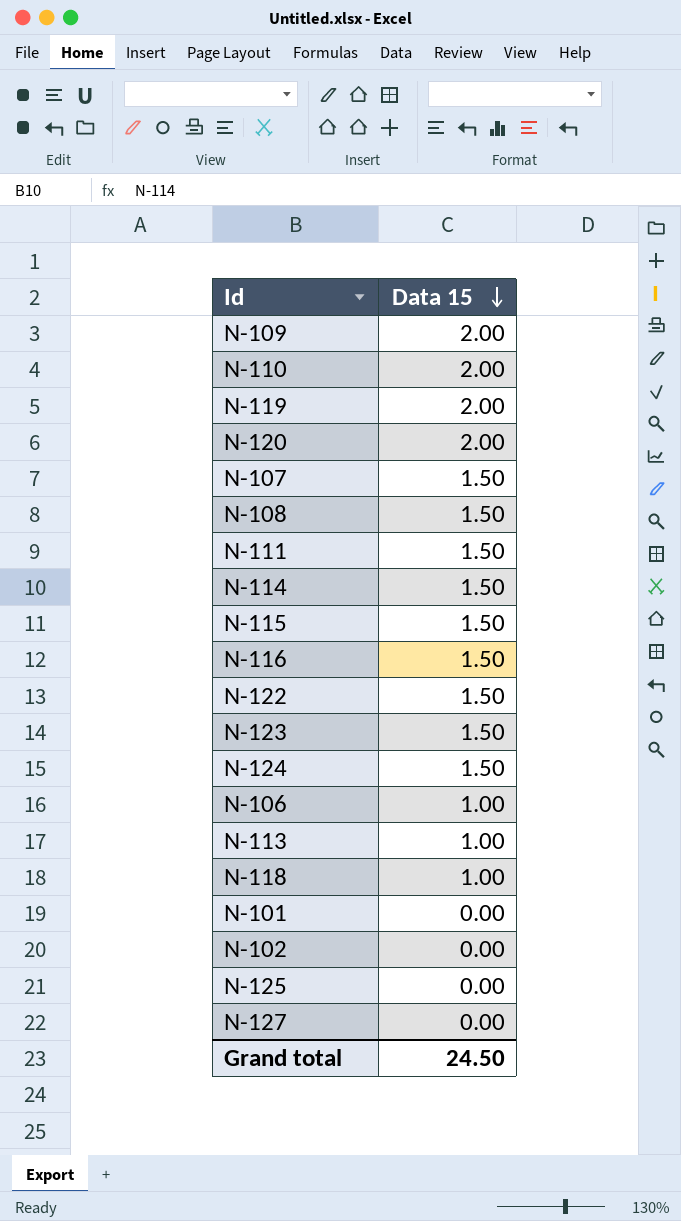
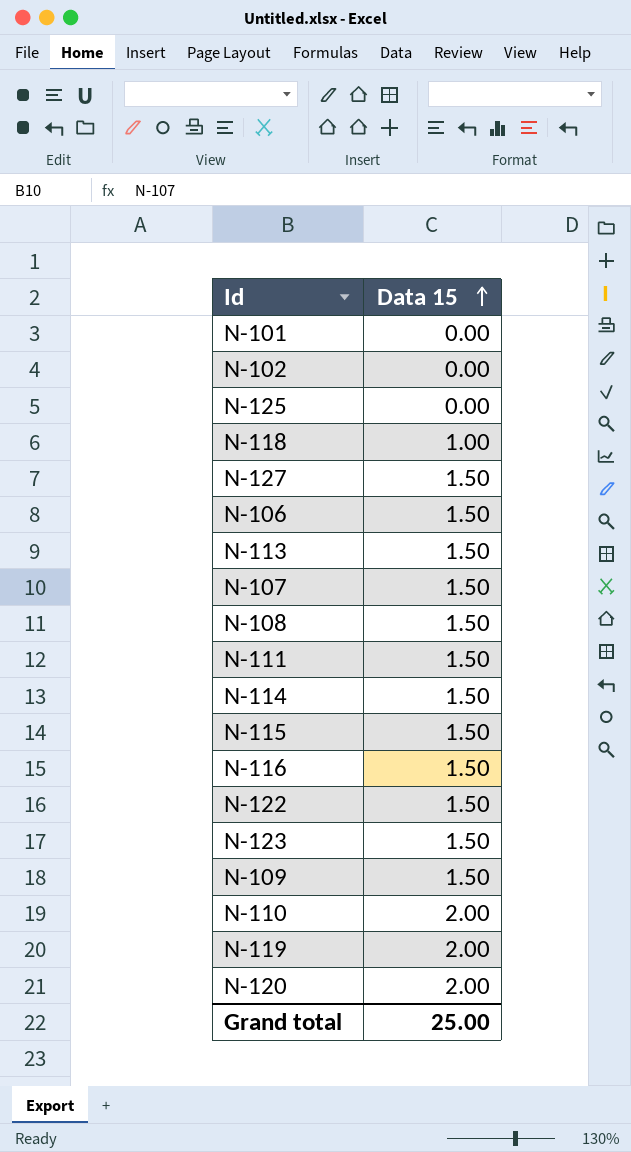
row order: Data 15 descending -> Data 15 ascending
row N-124: 1.50 -> none
N-127 | Data 15: 0.00 -> 1.50
N-106 | Data 15: 1.00 -> 1.50
N-113 | Data 15: 1.00 -> 1.50
N-109 | Data 15: 2.00 -> 1.50
Grand total | Data 15: 24.50 -> 25.00

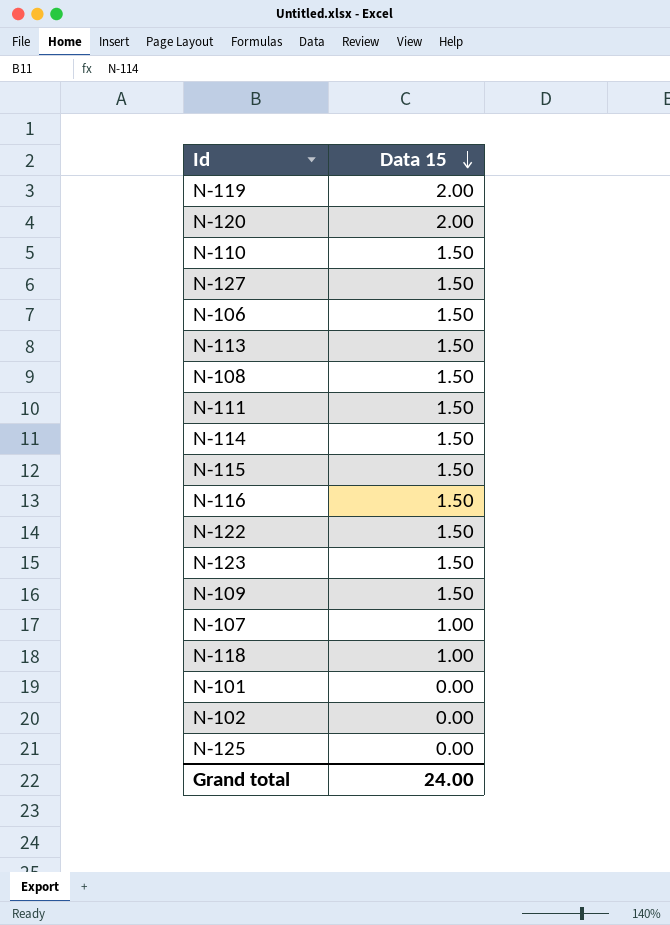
row order: Data 15 ascending -> Data 15 descending
N-110 | Data 15: 2.00 -> 1.50
N-107 | Data 15: 1.50 -> 1.00
Grand total | Data 15: 25.00 -> 24.00

